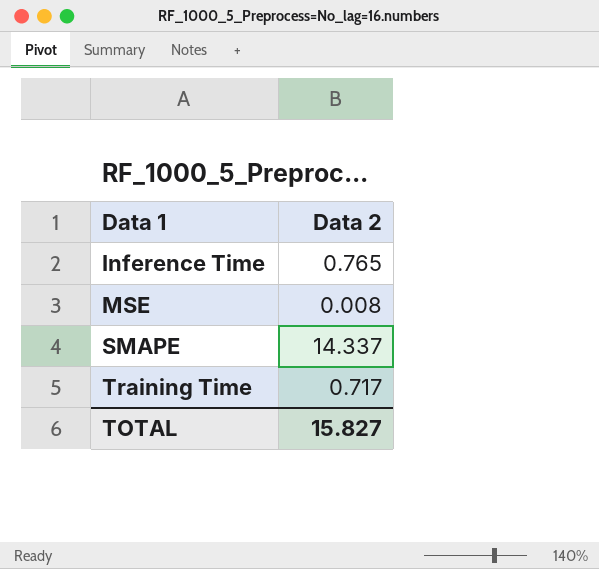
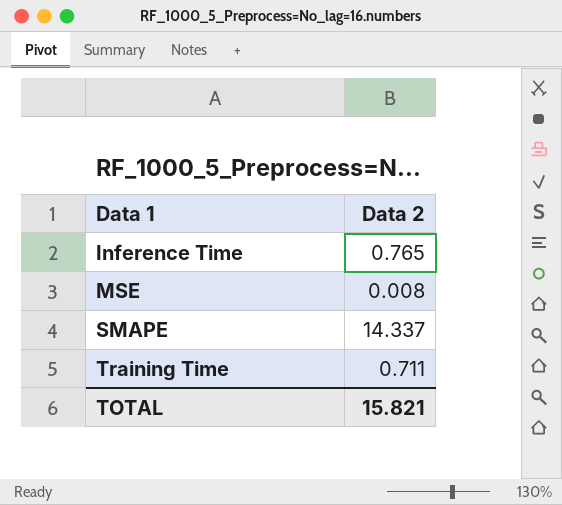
Training Time | Data 2: 0.717 -> 0.711
TOTAL | Data 2: 15.827 -> 15.821

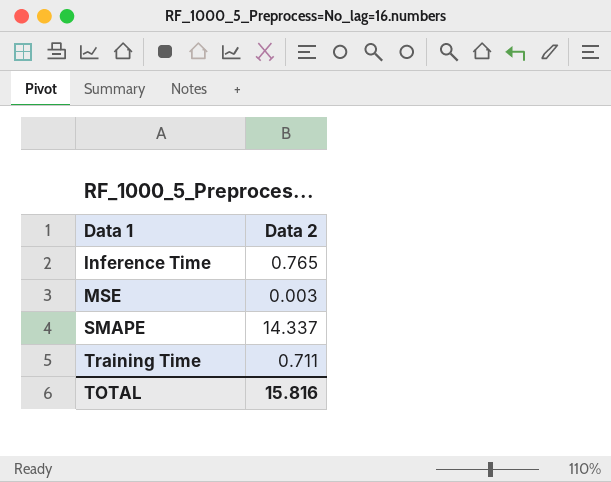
MSE | Data 2: 0.008 -> 0.003
TOTAL | Data 2: 15.821 -> 15.816

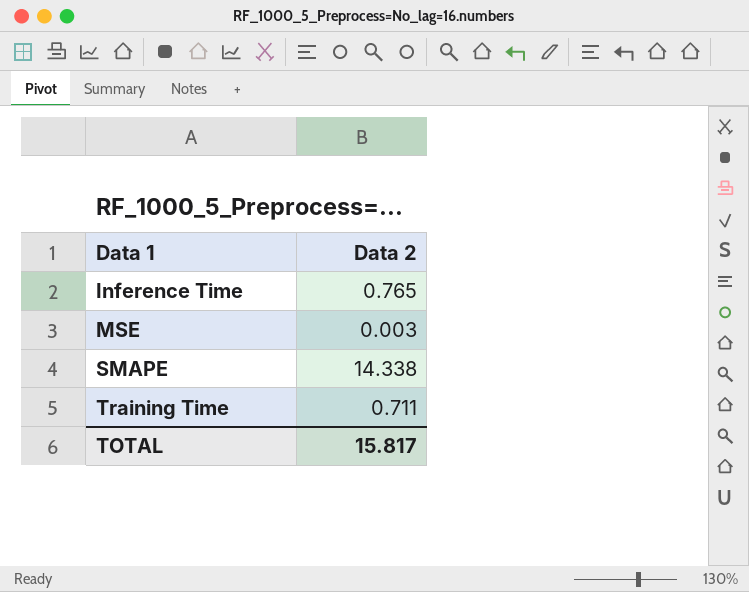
SMAPE | Data 2: 14.337 -> 14.338
TOTAL | Data 2: 15.816 -> 15.817

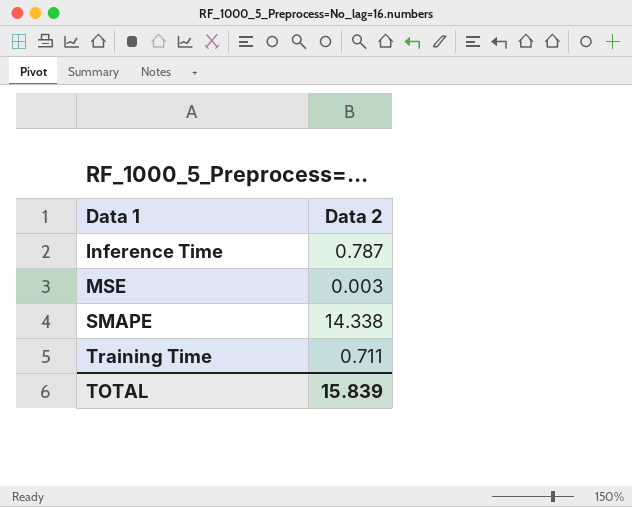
Inference Time | Data 2: 0.765 -> 0.787
TOTAL | Data 2: 15.817 -> 15.839

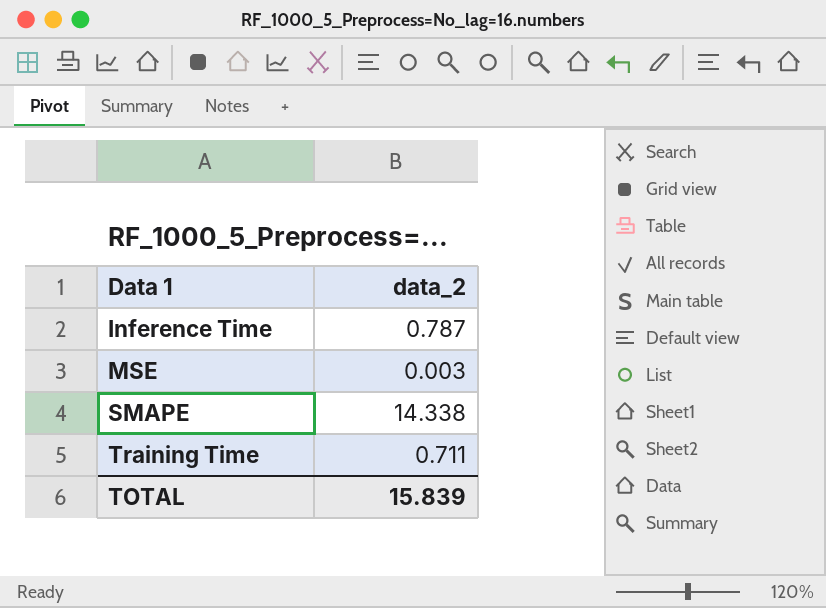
column name: Data 2 -> data_2

